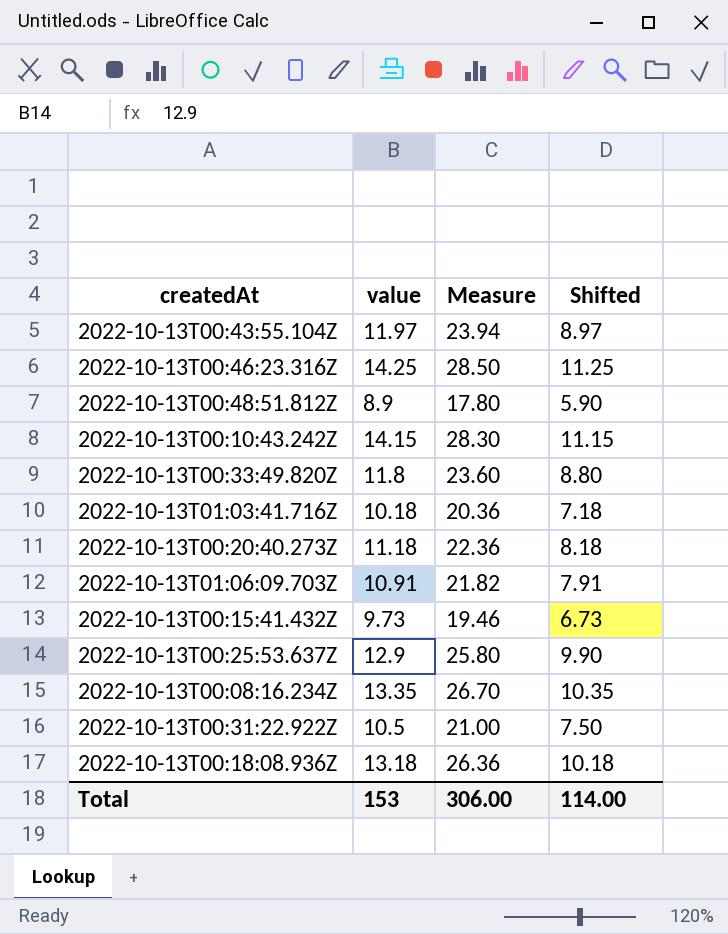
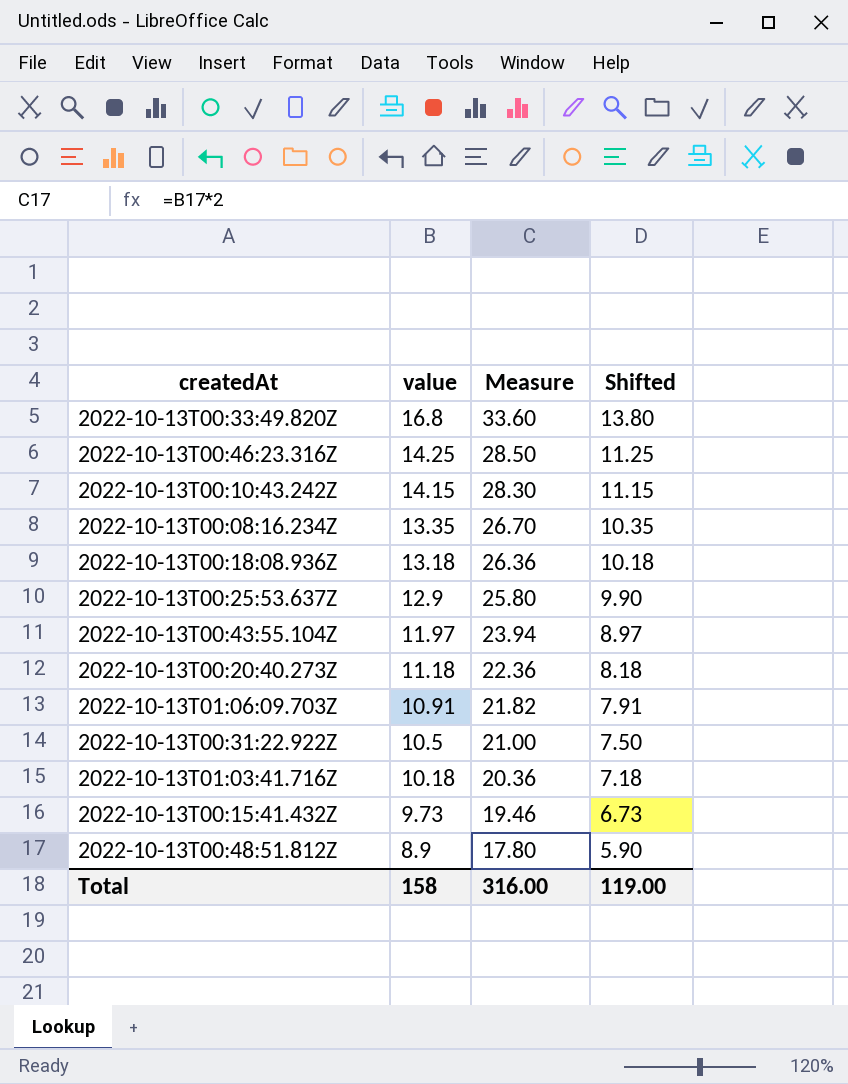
row order: none -> value descending
2022-10-13T00:33:49.820Z | value: 11.8 -> 16.8
2022-10-13T00:33:49.820Z | Measure: 23.60 -> 33.60
2022-10-13T00:33:49.820Z | Shifted: 8.80 -> 13.80
Total | value: 153 -> 158
Total | Measure: 306.00 -> 316.00
Total | Shifted: 114.00 -> 119.00

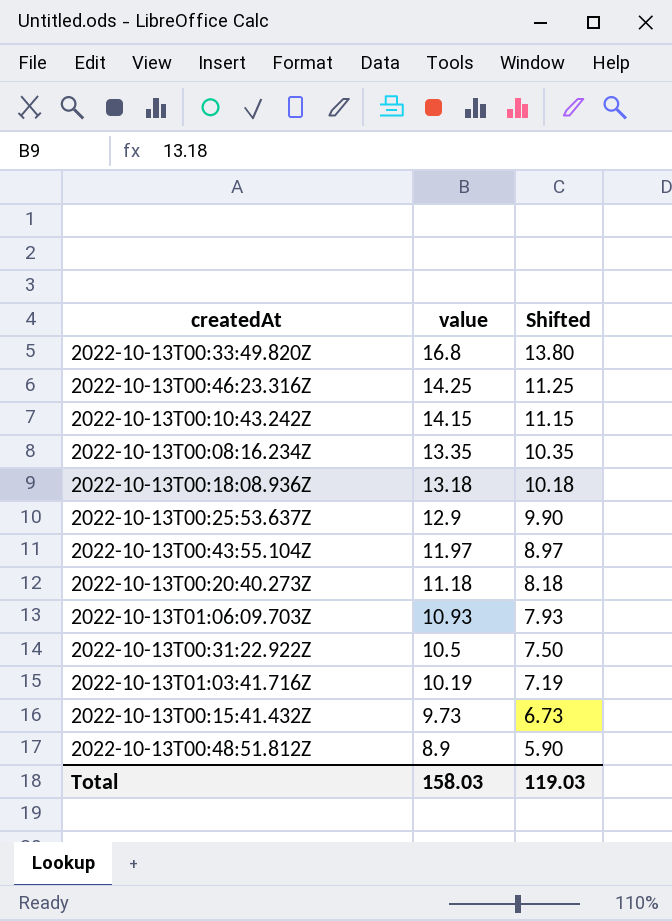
column Measure | formula: [value] * 2 -> none
2022-10-13T01:06:09.703Z | value: 10.91 -> 10.93
2022-10-13T01:06:09.703Z | Shifted: 7.91 -> 7.93
2022-10-13T01:03:41.716Z | value: 10.18 -> 10.19
2022-10-13T01:03:41.716Z | Shifted: 7.18 -> 7.19
Total | value: 158 -> 158.03
Total | Shifted: 119.00 -> 119.03

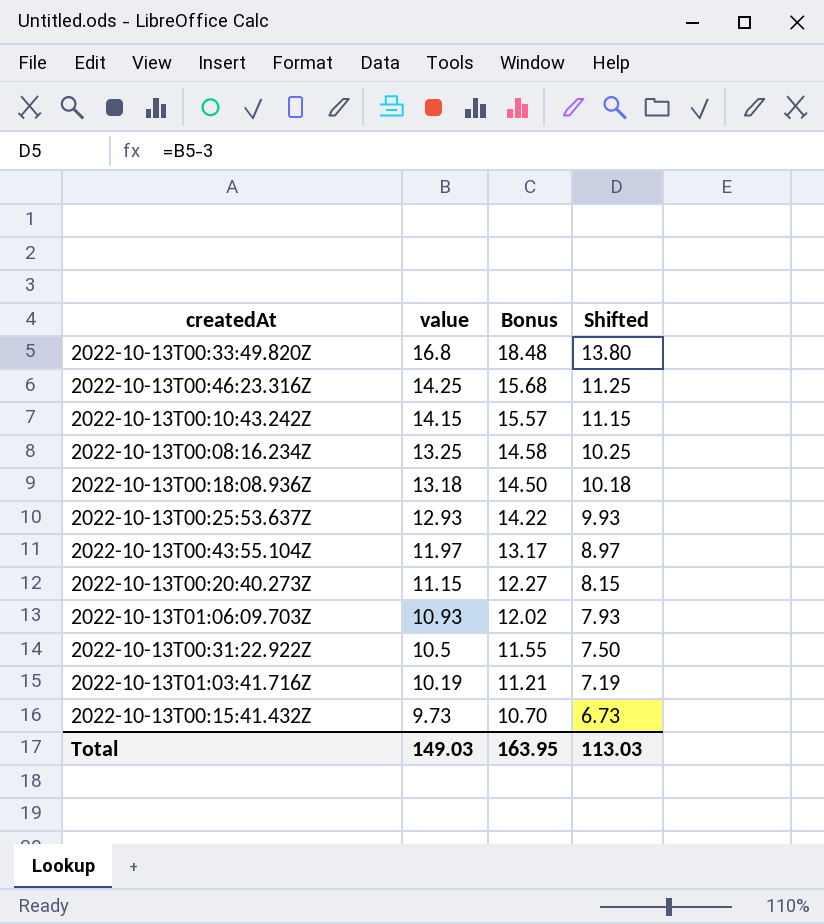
column Bonus | formula: none -> [value] * 1.1
row 2022-10-13T00:48:51.812Z: 8.9 | 5.90 -> none
2022-10-13T00:08:16.234Z | value: 13.35 -> 13.25
2022-10-13T00:08:16.234Z | Shifted: 10.35 -> 10.25
2022-10-13T00:25:53.637Z | value: 12.9 -> 12.93
2022-10-13T00:25:53.637Z | Shifted: 9.90 -> 9.93
2022-10-13T00:20:40.273Z | value: 11.18 -> 11.15
2022-10-13T00:20:40.273Z | Shifted: 8.18 -> 8.15
Total | value: 158.03 -> 149.03
Total | Shifted: 119.03 -> 113.03

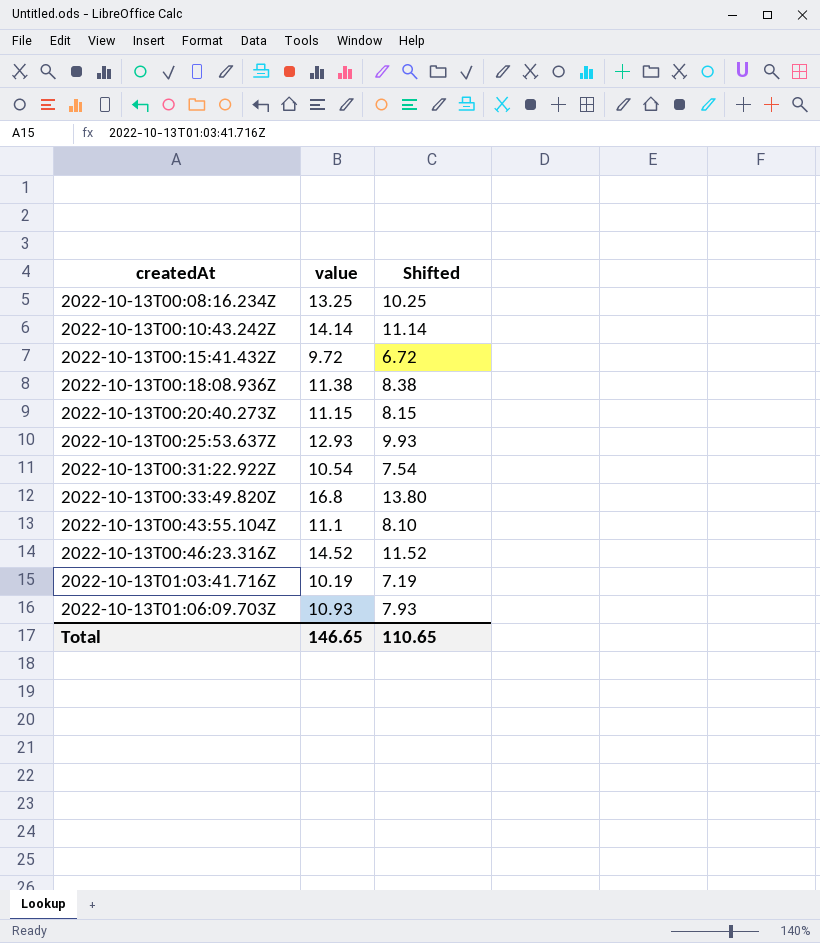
row order: value descending -> createdAt ascending
column Bonus | formula: [value] * 1.1 -> none
2022-10-13T00:10:43.242Z | value: 14.15 -> 14.14
2022-10-13T00:10:43.242Z | Shifted: 11.15 -> 11.14
2022-10-13T00:15:41.432Z | value: 9.73 -> 9.72
2022-10-13T00:15:41.432Z | Shifted: 6.73 -> 6.72
2022-10-13T00:18:08.936Z | value: 13.18 -> 11.38
2022-10-13T00:18:08.936Z | Shifted: 10.18 -> 8.38
2022-10-13T00:31:22.922Z | value: 10.5 -> 10.54
2022-10-13T00:31:22.922Z | Shifted: 7.50 -> 7.54
2022-10-13T00:43:55.104Z | value: 11.97 -> 11.1
2022-10-13T00:43:55.104Z | Shifted: 8.97 -> 8.10
2022-10-13T00:46:23.316Z | value: 14.25 -> 14.52
2022-10-13T00:46:23.316Z | Shifted: 11.25 -> 11.52
Total | value: 149.03 -> 146.65
Total | Shifted: 113.03 -> 110.65

